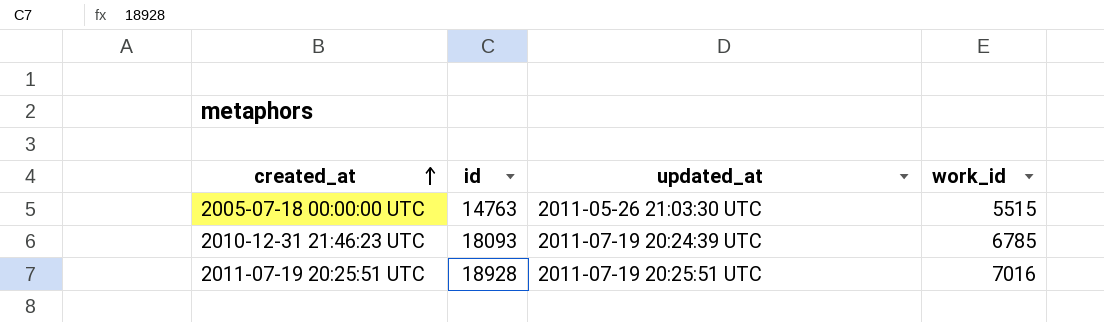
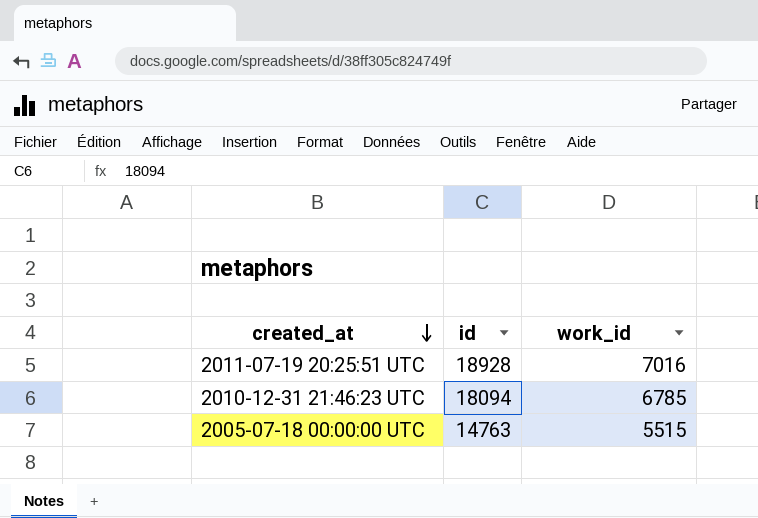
row order: created_at ascending -> created_at descending
column updated_at | position: 3 -> none
2010-12-31 21:46:23 UTC | id: 18093 -> 18094

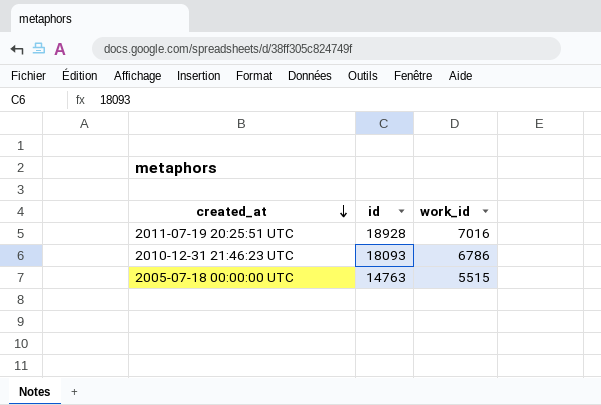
2010-12-31 21:46:23 UTC | id: 18094 -> 18093
2010-12-31 21:46:23 UTC | work_id: 6785 -> 6786

